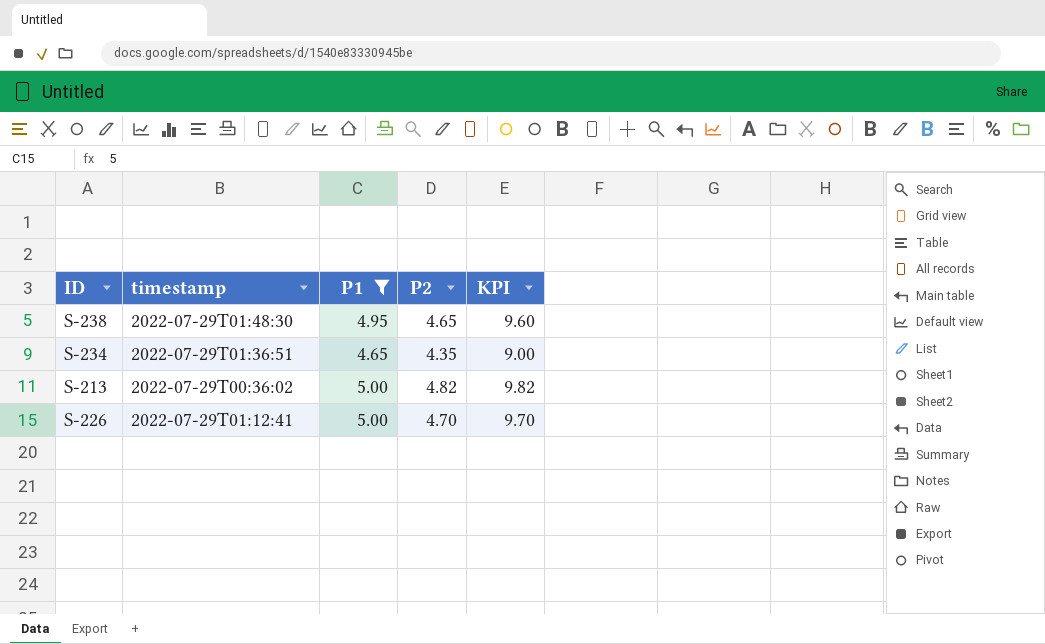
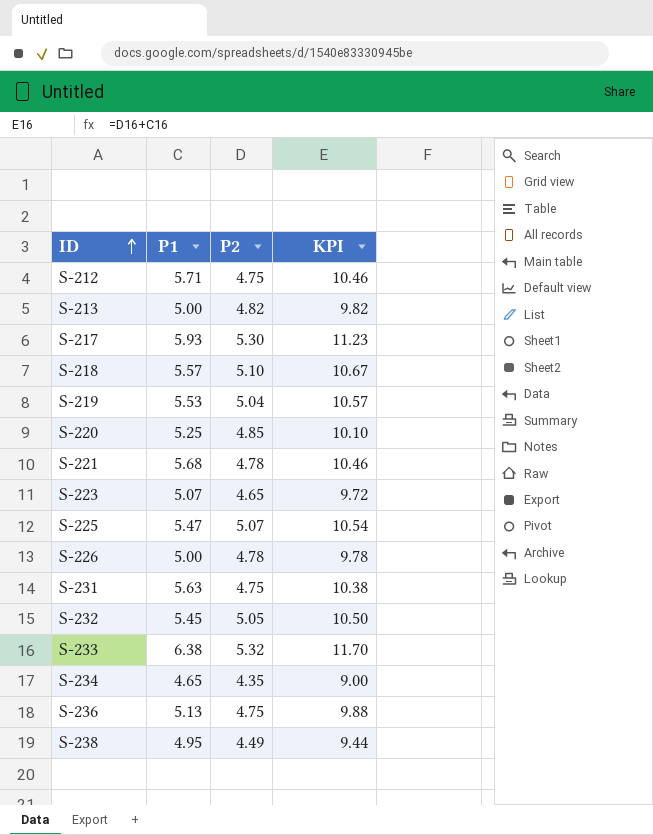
filter: P1 <= 5.00 -> none
row order: none -> ID ascending
column timestamp | position: 2 -> none
S-226 | P2: 4.70 -> 4.78
S-226 | KPI: 9.70 -> 9.78
S-238 | P2: 4.65 -> 4.49
S-238 | KPI: 9.60 -> 9.44

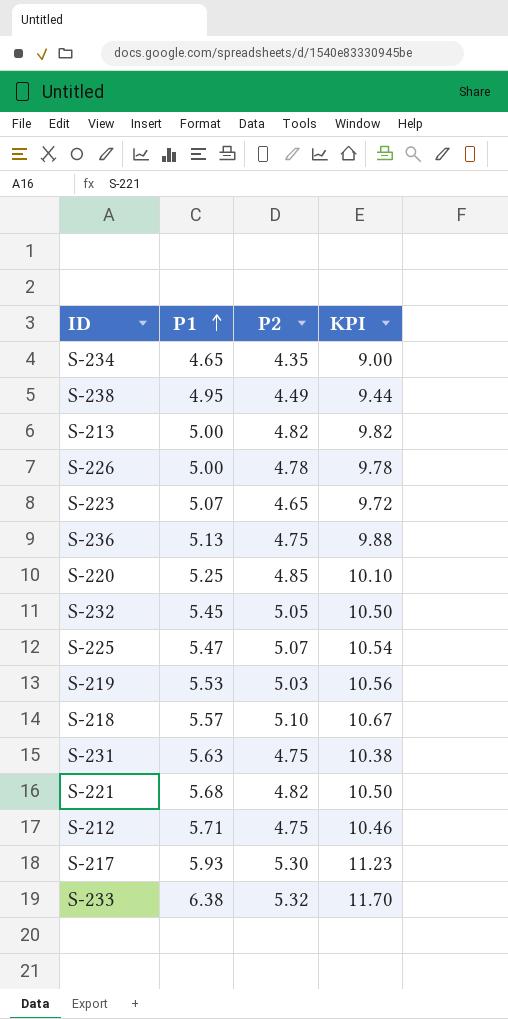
row order: ID ascending -> P1 ascending
S-219 | P2: 5.04 -> 5.03
S-219 | KPI: 10.57 -> 10.56
S-221 | P2: 4.78 -> 4.82
S-221 | KPI: 10.46 -> 10.50

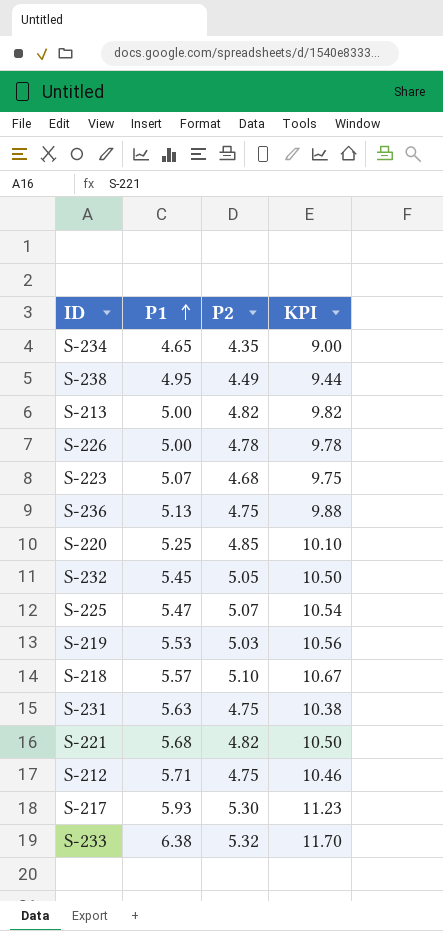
S-223 | P2: 4.65 -> 4.68
S-223 | KPI: 9.72 -> 9.75

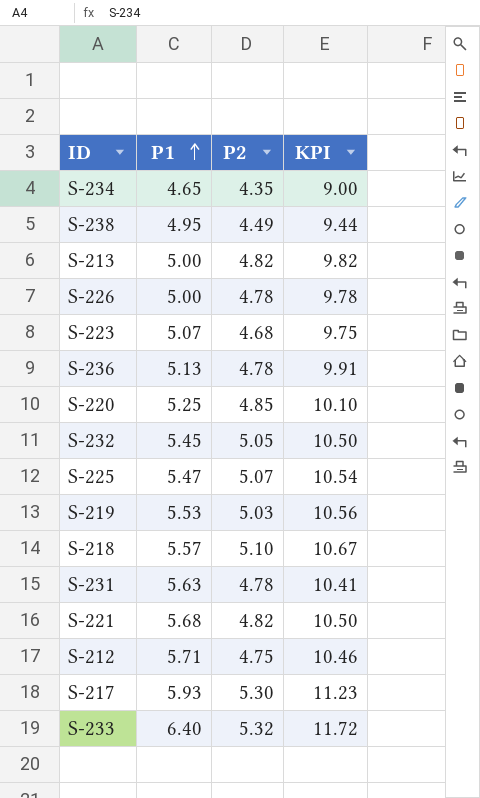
S-236 | P2: 4.75 -> 4.78
S-236 | KPI: 9.88 -> 9.91
S-231 | P2: 4.75 -> 4.78
S-231 | KPI: 10.38 -> 10.41
S-233 | P1: 6.38 -> 6.40
S-233 | KPI: 11.70 -> 11.72

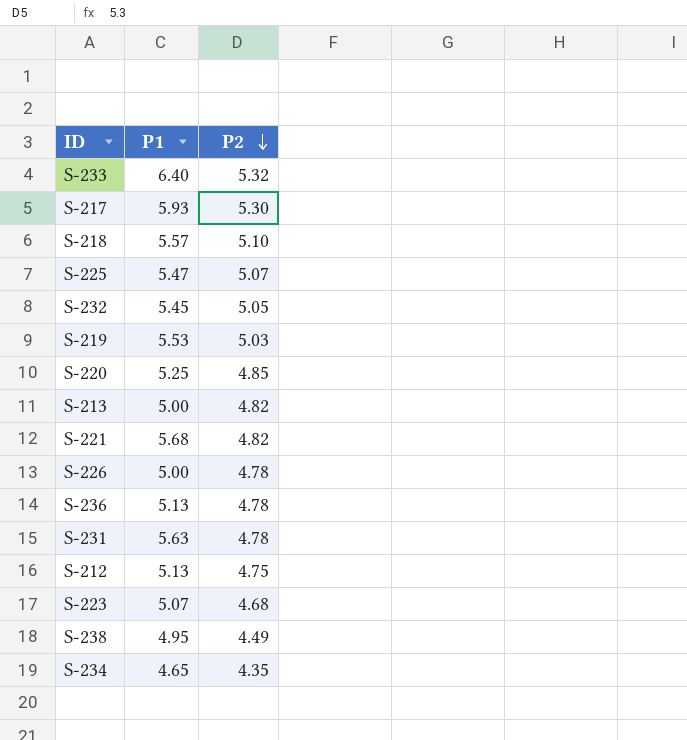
row order: P1 ascending -> P2 descending
column KPI | formula: [P1] + [P2] -> none
S-212 | P1: 5.71 -> 5.13

